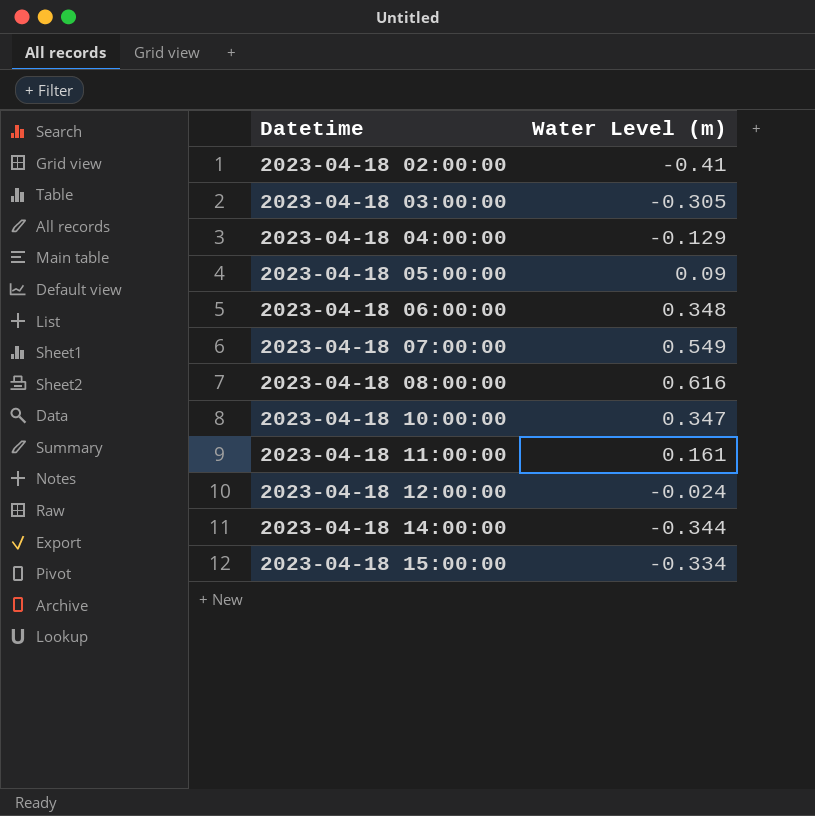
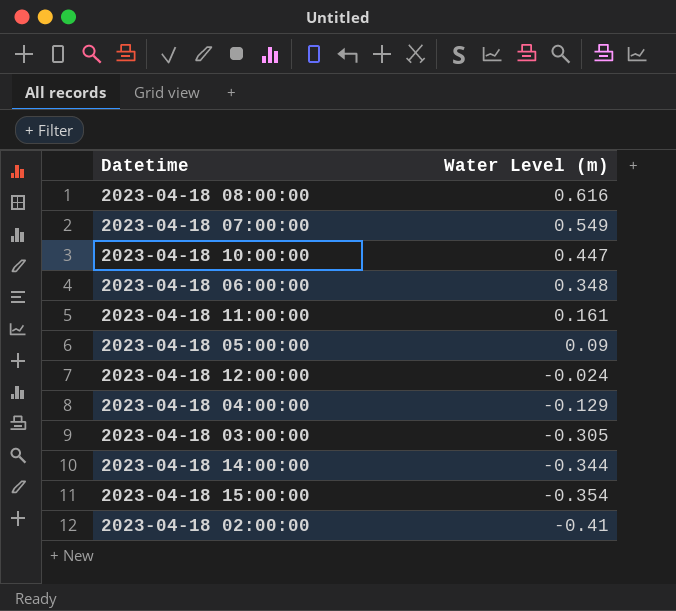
row order: Datetime ascending -> Water Level (m) descending
2023-04-18 10:00:00 | Water Level (m): 0.347 -> 0.447
2023-04-18 15:00:00 | Water Level (m): -0.334 -> -0.354

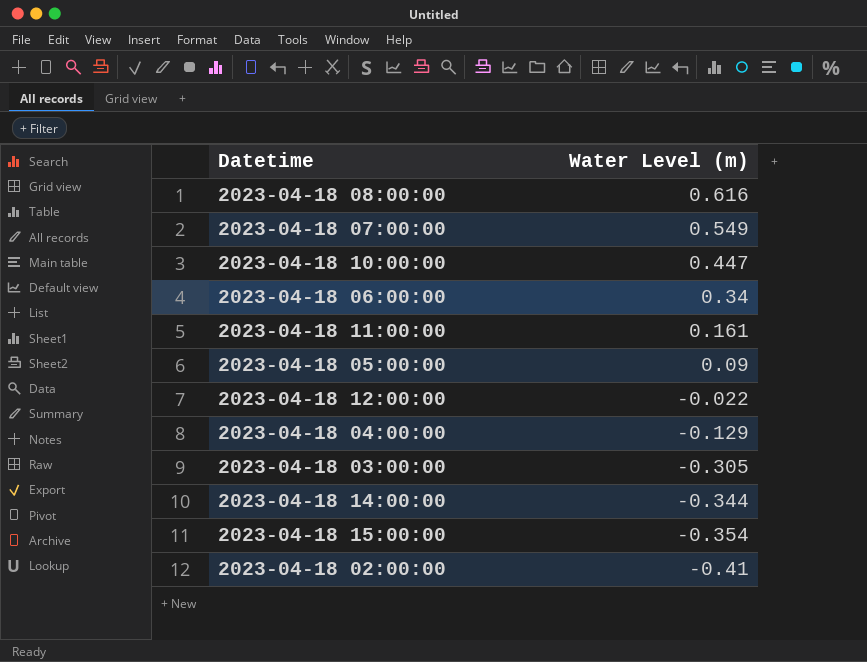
2023-04-18 06:00:00 | Water Level (m): 0.348 -> 0.34
2023-04-18 12:00:00 | Water Level (m): -0.024 -> -0.022

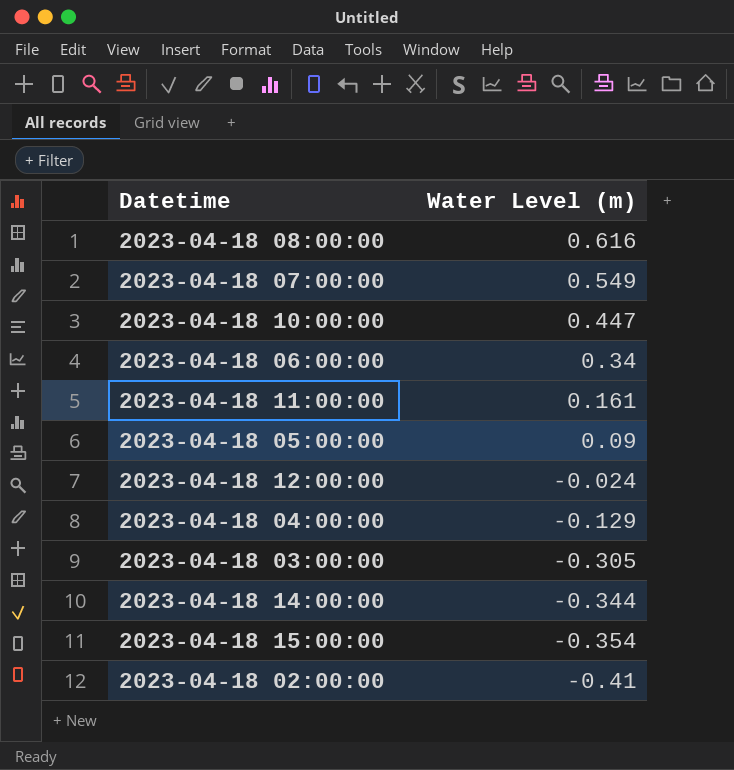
2023-04-18 12:00:00 | Water Level (m): -0.022 -> -0.024

